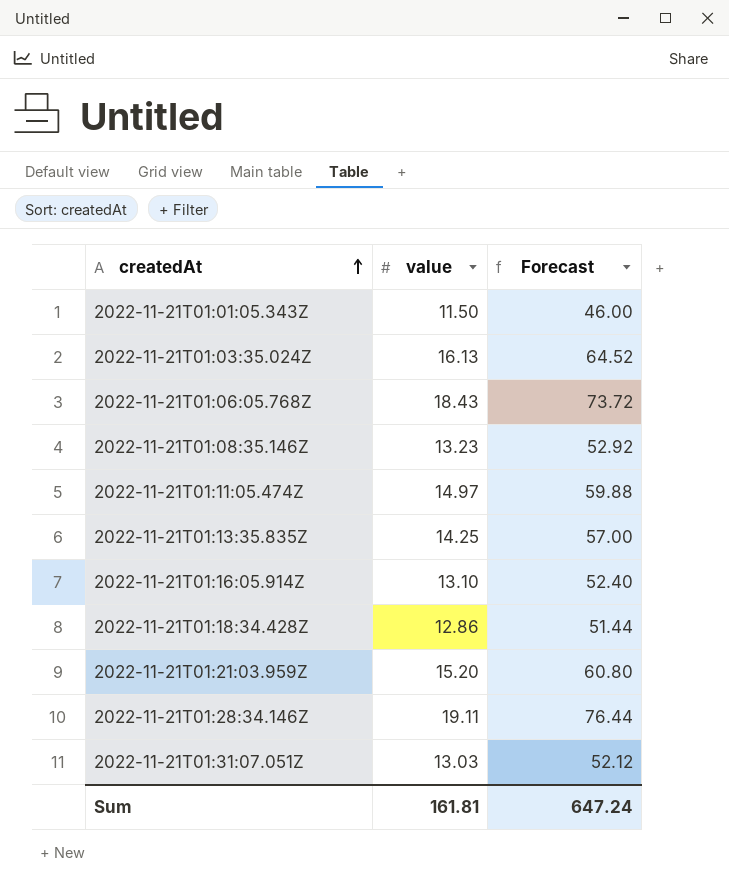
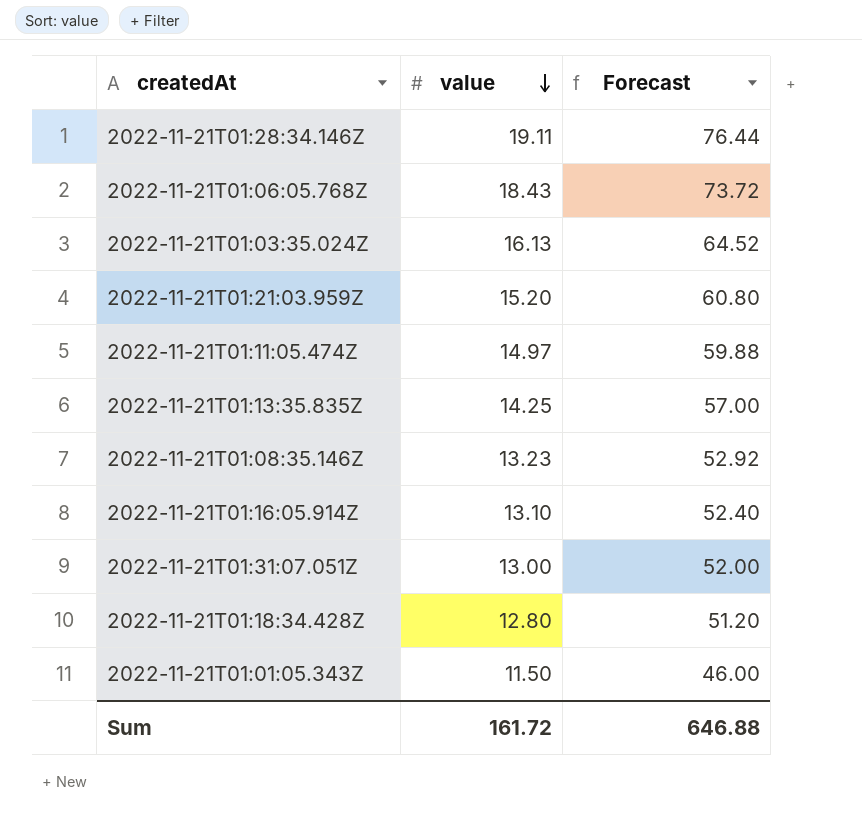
row order: createdAt ascending -> value descending
2022-11-21T01:31:07.051Z | value: 13.03 -> 13.00
2022-11-21T01:31:07.051Z | Forecast: 52.12 -> 52.00
2022-11-21T01:18:34.428Z | value: 12.86 -> 12.80
2022-11-21T01:18:34.428Z | Forecast: 51.44 -> 51.20
Sum | value: 161.81 -> 161.72
Sum | Forecast: 647.24 -> 646.88

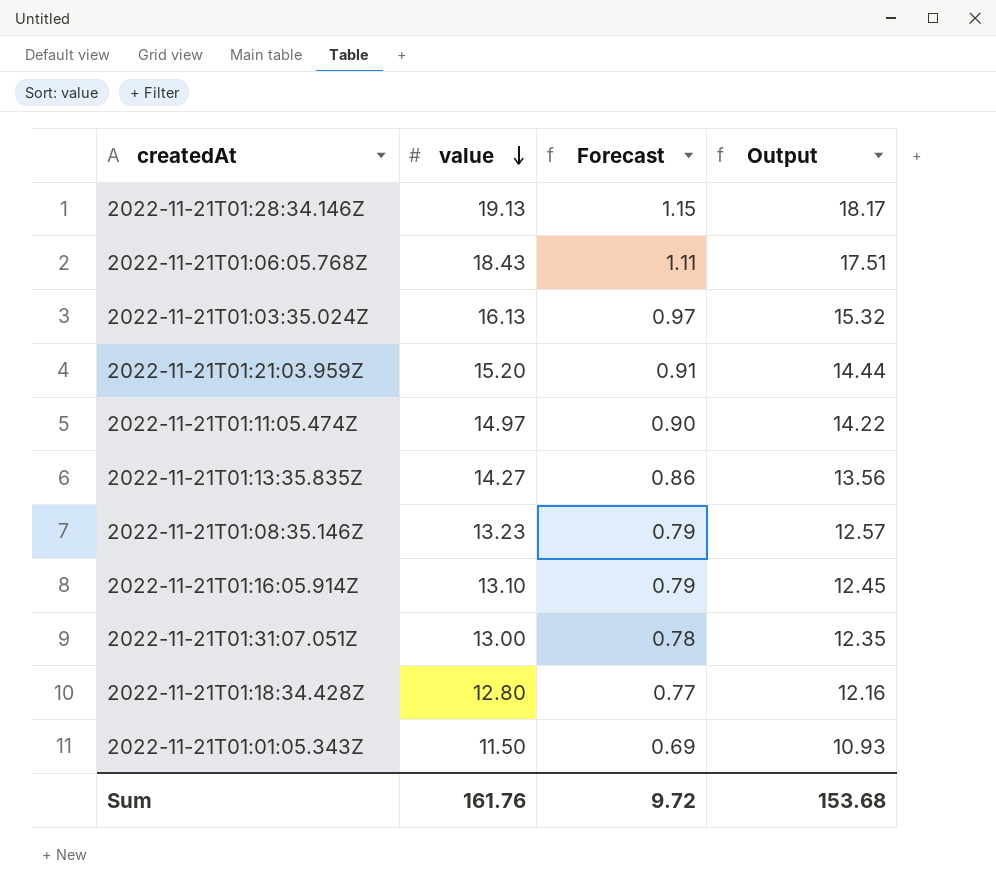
column Forecast | formula: [value] * 4 -> [value] * 0.06
column Output | formula: none -> [value] * 0.95
2022-11-21T01:28:34.146Z | value: 19.11 -> 19.13
2022-11-21T01:13:35.835Z | value: 14.25 -> 14.27
Sum | value: 161.72 -> 161.76
Sum | Forecast: 646.88 -> 9.72

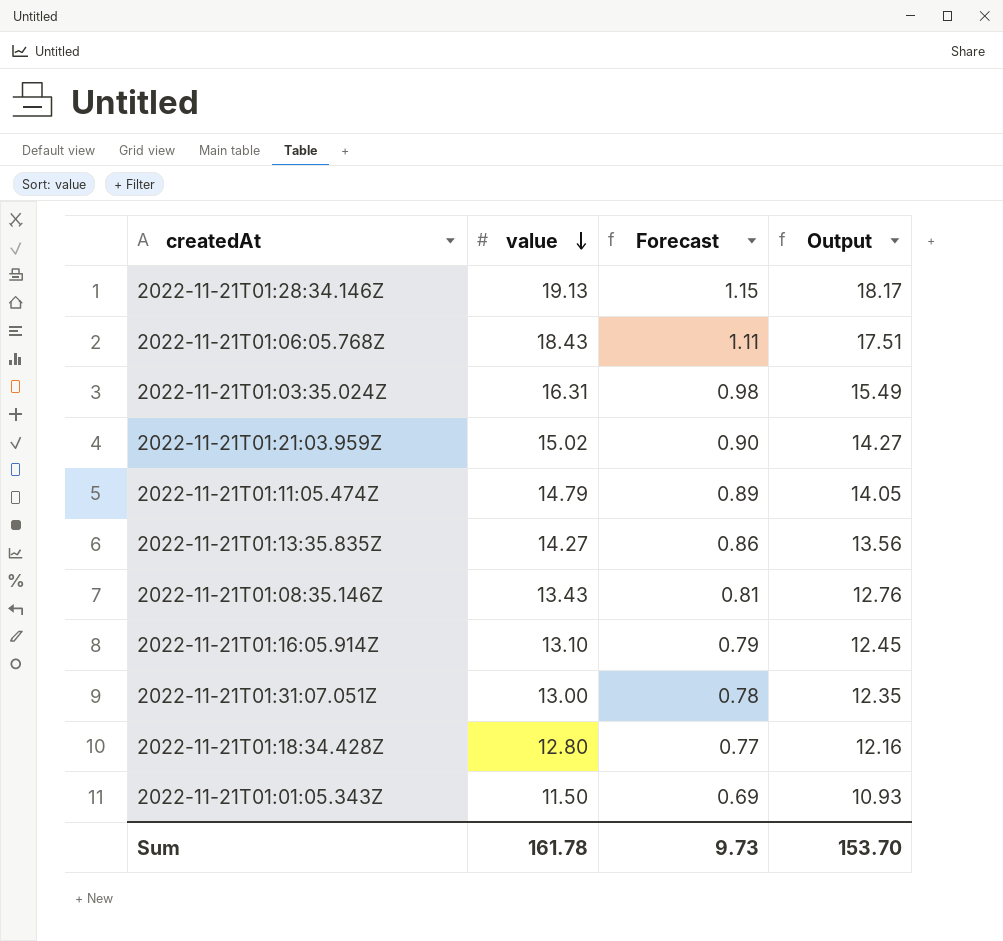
2022-11-21T01:03:35.024Z | value: 16.13 -> 16.31
2022-11-21T01:03:35.024Z | Forecast: 0.97 -> 0.98
2022-11-21T01:03:35.024Z | Output: 15.32 -> 15.49
2022-11-21T01:21:03.959Z | value: 15.20 -> 15.02
2022-11-21T01:21:03.959Z | Forecast: 0.91 -> 0.90
2022-11-21T01:21:03.959Z | Output: 14.44 -> 14.27
2022-11-21T01:11:05.474Z | value: 14.97 -> 14.79
2022-11-21T01:11:05.474Z | Forecast: 0.90 -> 0.89
2022-11-21T01:11:05.474Z | Output: 14.22 -> 14.05
2022-11-21T01:08:35.146Z | value: 13.23 -> 13.43
2022-11-21T01:08:35.146Z | Forecast: 0.79 -> 0.81
2022-11-21T01:08:35.146Z | Output: 12.57 -> 12.76
Sum | value: 161.76 -> 161.78
Sum | Forecast: 9.72 -> 9.73
Sum | Output: 153.68 -> 153.70

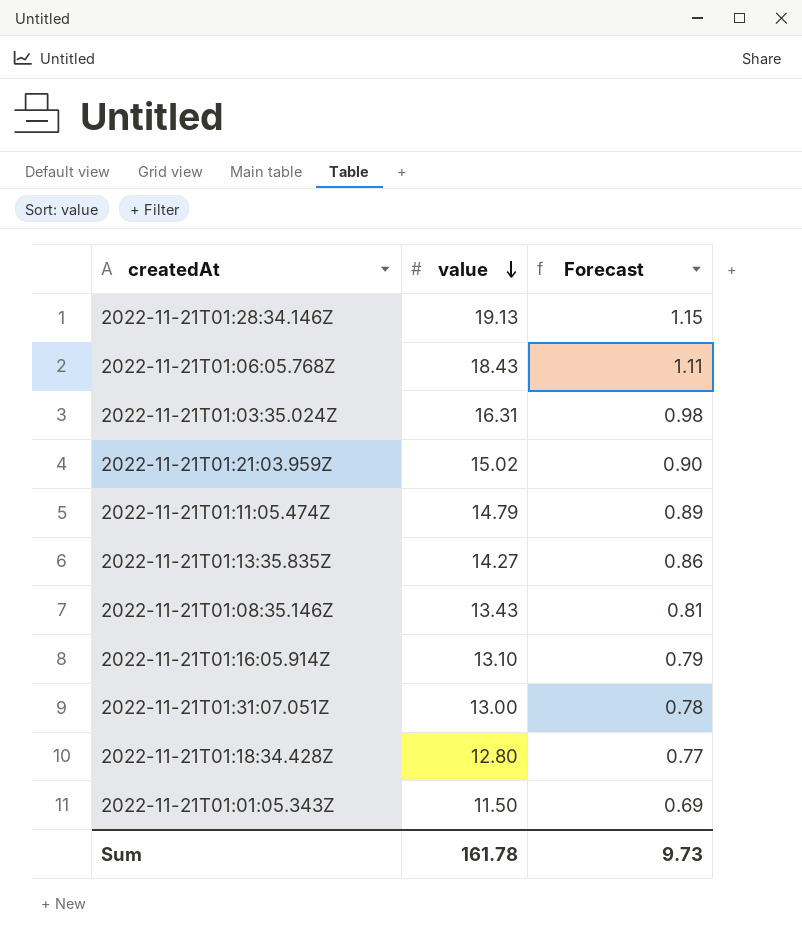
column Output | formula: [value] * 0.95 -> none

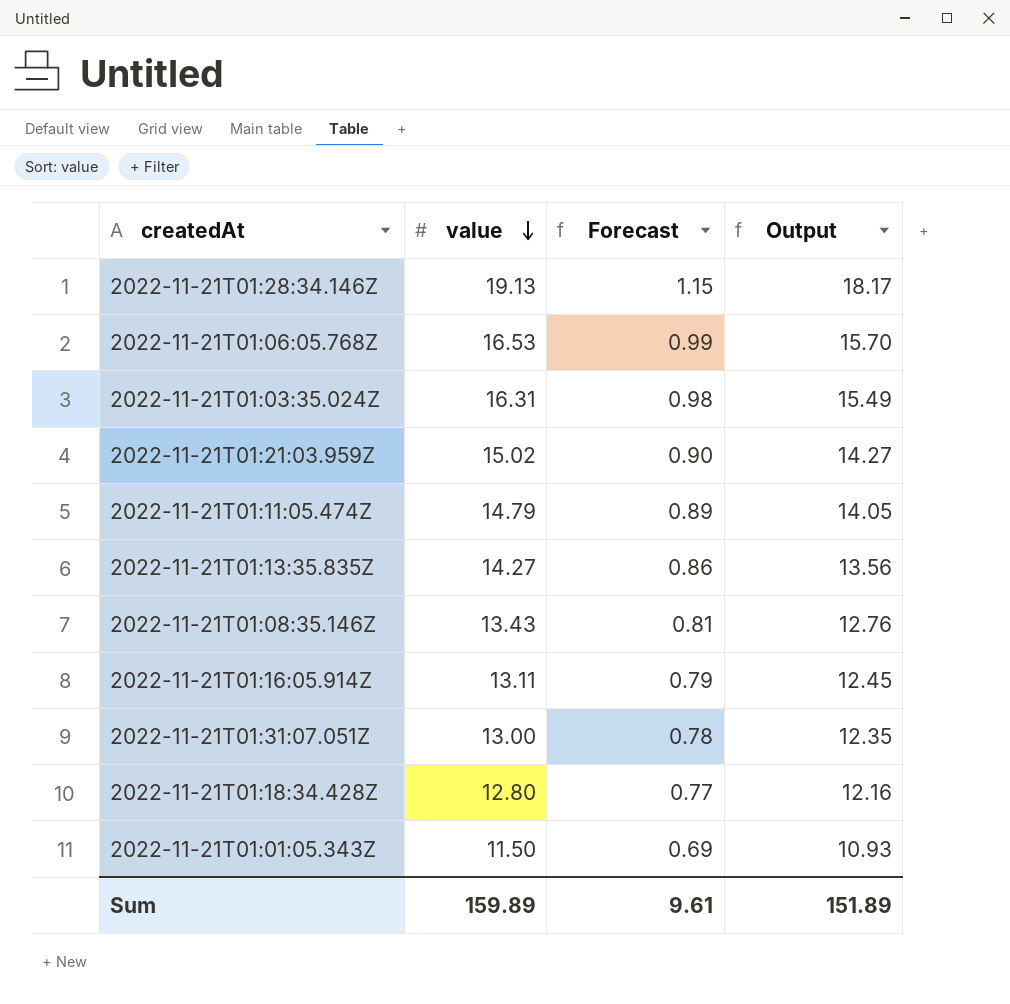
column Output | formula: none -> [value] * 0.95
2022-11-21T01:06:05.768Z | value: 18.43 -> 16.53
2022-11-21T01:06:05.768Z | Forecast: 1.11 -> 0.99
2022-11-21T01:16:05.914Z | value: 13.10 -> 13.11
Sum | value: 161.78 -> 159.89
Sum | Forecast: 9.73 -> 9.61

